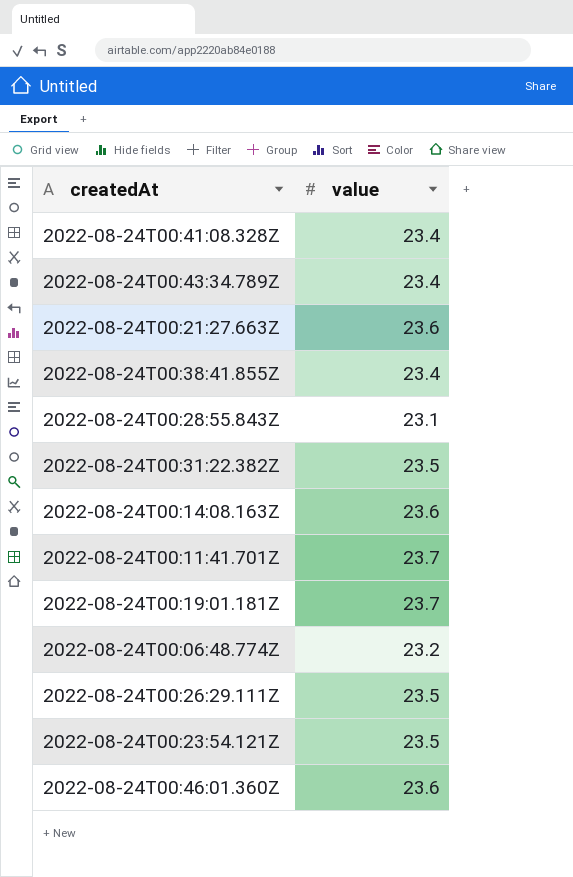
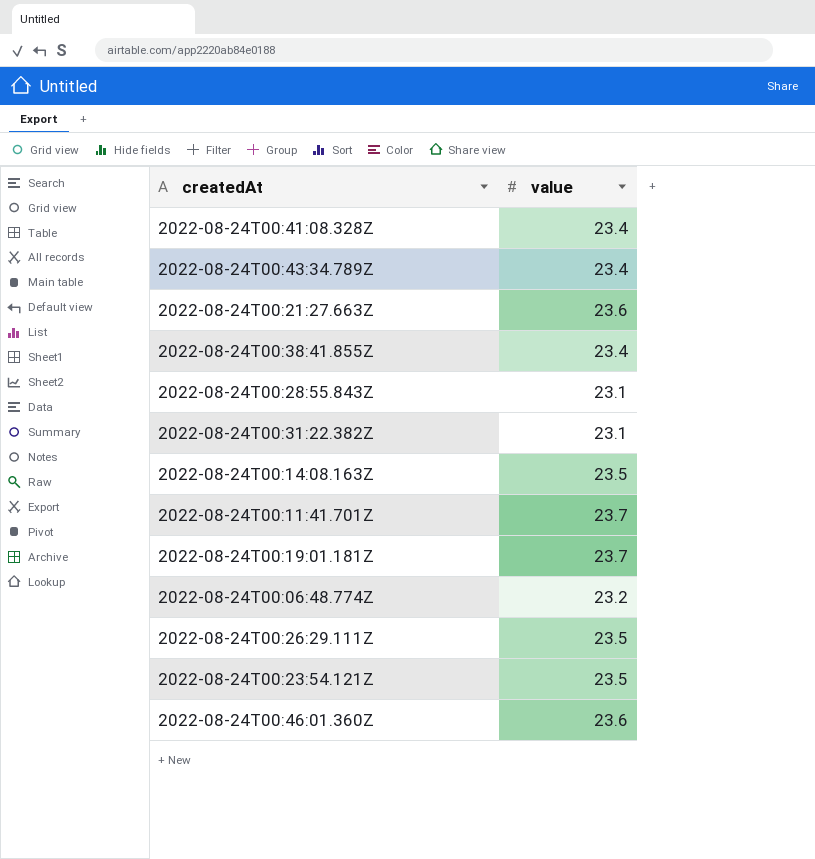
2022-08-24T00:31:22.382Z | value: 23.5 -> 23.1
2022-08-24T00:14:08.163Z | value: 23.6 -> 23.5

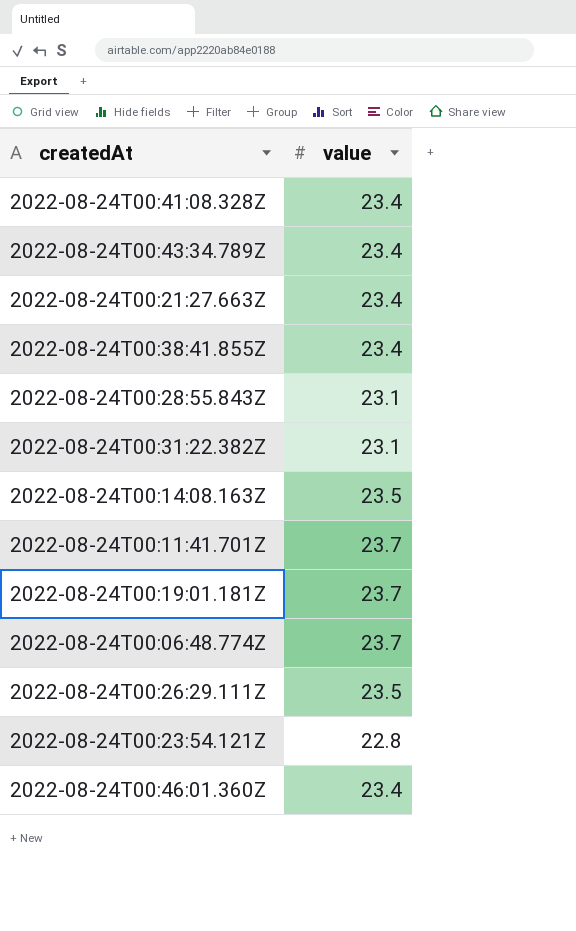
2022-08-24T00:21:27.663Z | value: 23.6 -> 23.4
2022-08-24T00:06:48.774Z | value: 23.2 -> 23.7
2022-08-24T00:23:54.121Z | value: 23.5 -> 22.8
2022-08-24T00:46:01.360Z | value: 23.6 -> 23.4

